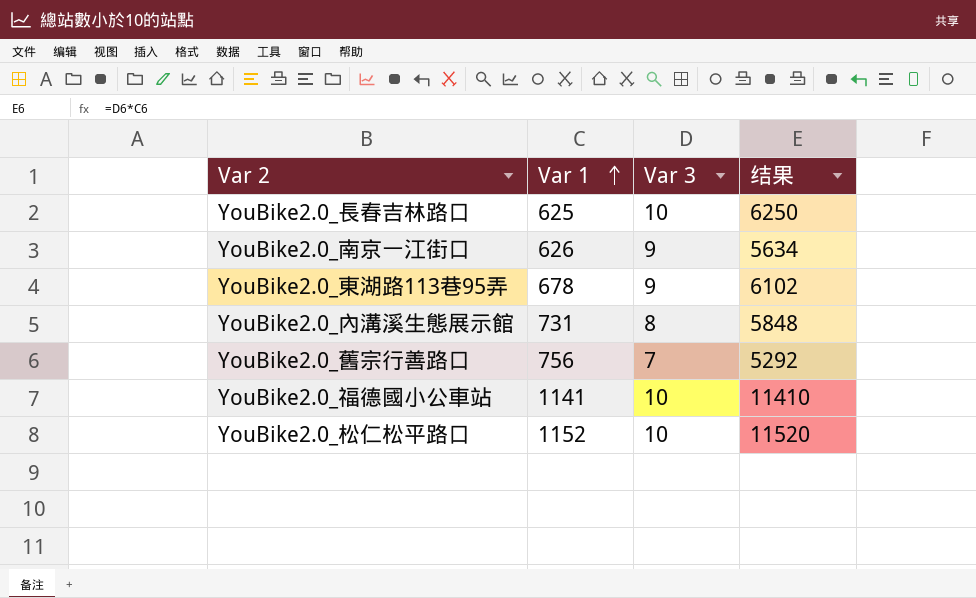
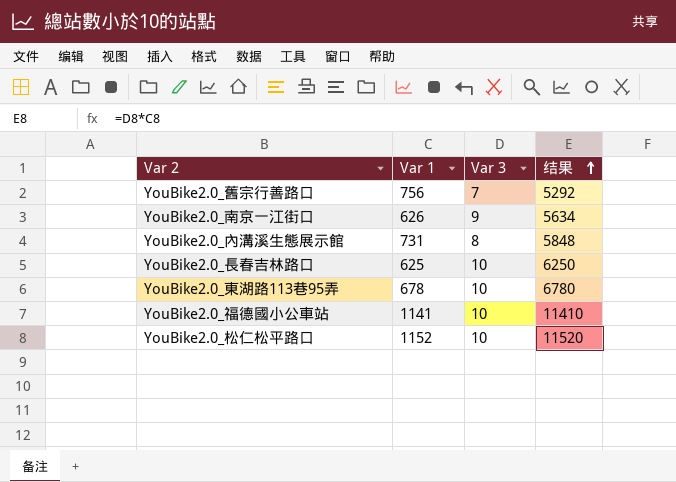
row order: Var 1 ascending -> 结果 ascending
YouBike2.0_東湖路113巷95弄 | Var 3: 9 -> 10
YouBike2.0_東湖路113巷95弄 | 结果: 6102 -> 6780

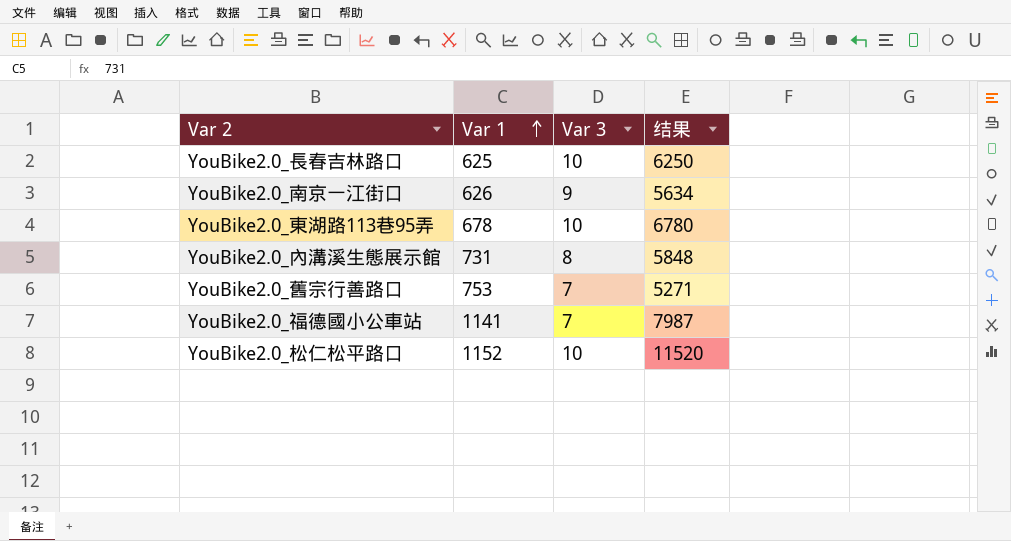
row order: 结果 ascending -> Var 1 ascending
YouBike2.0_舊宗行善路口 | Var 1: 756 -> 753
YouBike2.0_舊宗行善路口 | 结果: 5292 -> 5271
YouBike2.0_福德國小公車站 | Var 3: 10 -> 7
YouBike2.0_福德國小公車站 | 结果: 11410 -> 7987

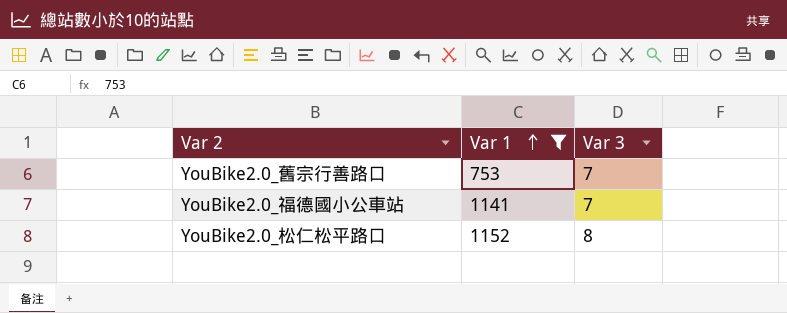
filter: none -> Var 1 >= 753
column 结果 | formula: [Var 1] * [Var 3] -> none
YouBike2.0_松仁松平路口 | Var 3: 10 -> 8

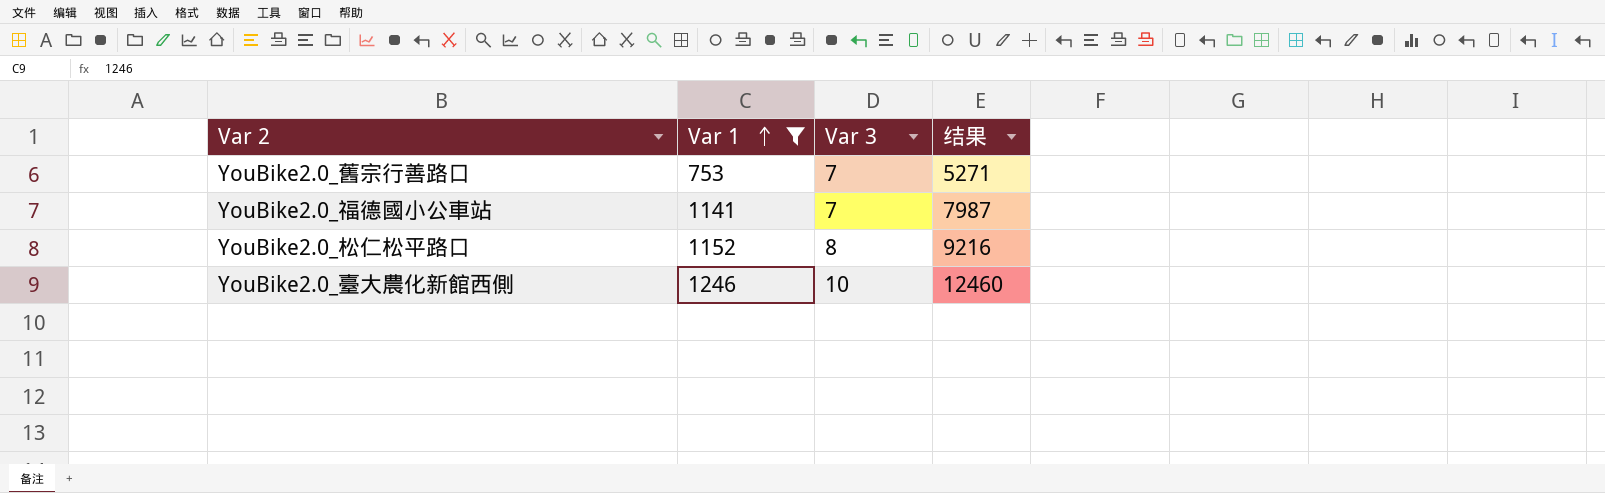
column 结果 | formula: none -> [Var 1] * [Var 3]
row YouBike2.0_臺大農化新館西側: none -> 1246 | 10 | 12460

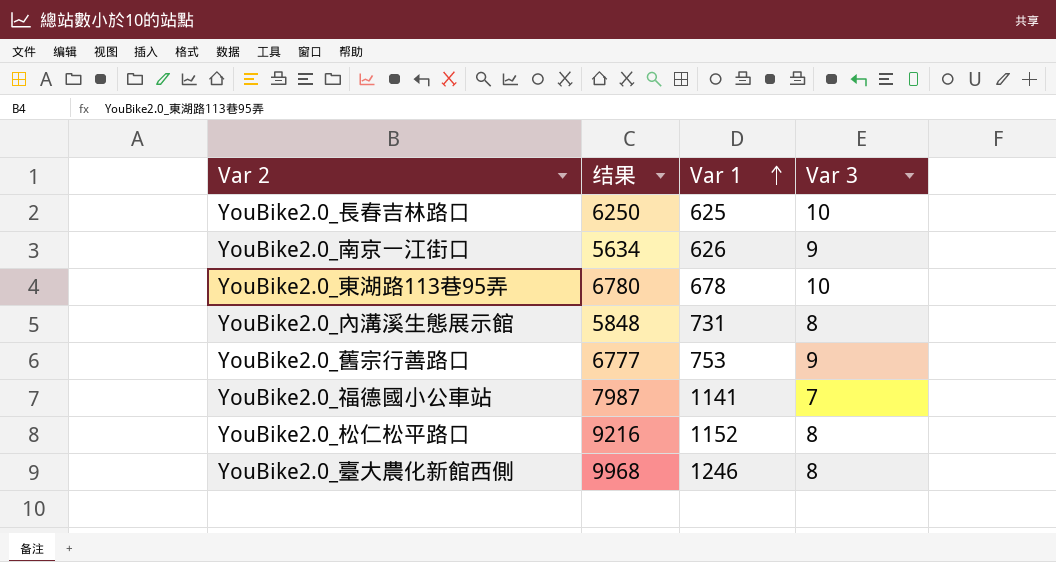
filter: Var 1 >= 753 -> none
column 结果 | position: 4 -> 2
YouBike2.0_舊宗行善路口 | 结果: 5271 -> 6777
YouBike2.0_舊宗行善路口 | Var 3: 7 -> 9
YouBike2.0_臺大農化新館西側 | 结果: 12460 -> 9968
YouBike2.0_臺大農化新館西側 | Var 3: 10 -> 8

